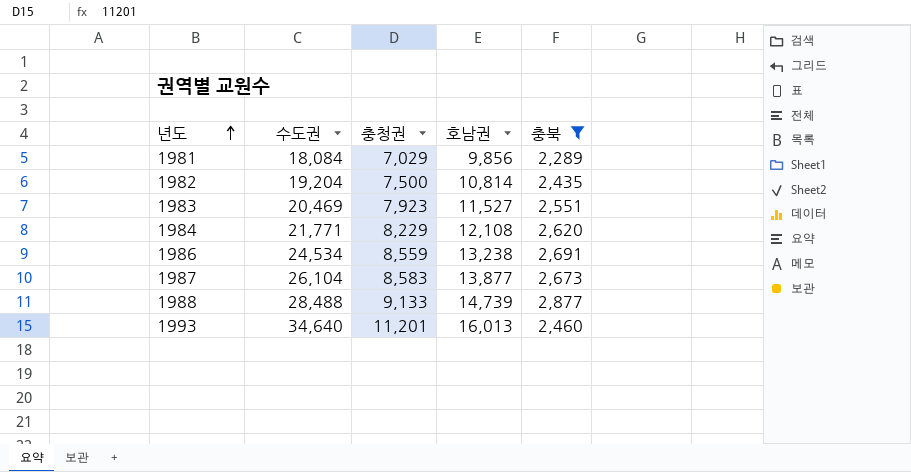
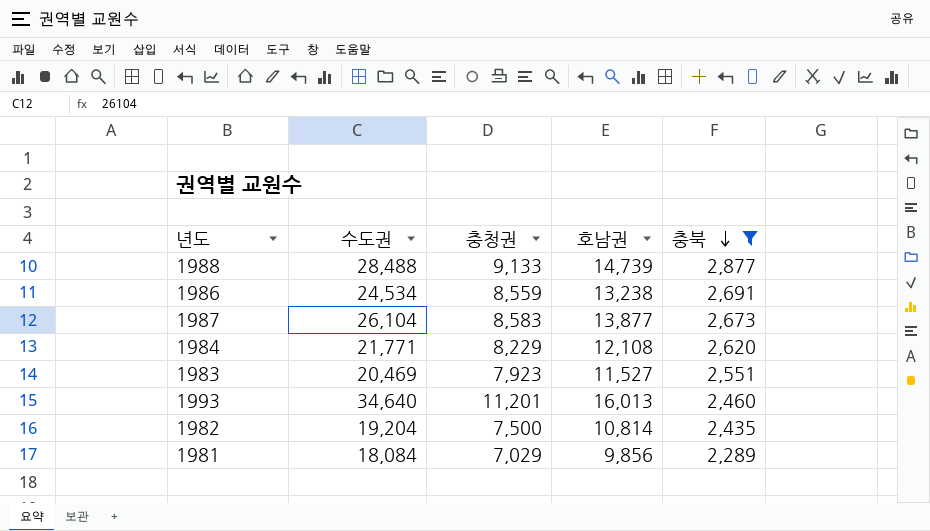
row order: 년도 ascending -> 충북 descending

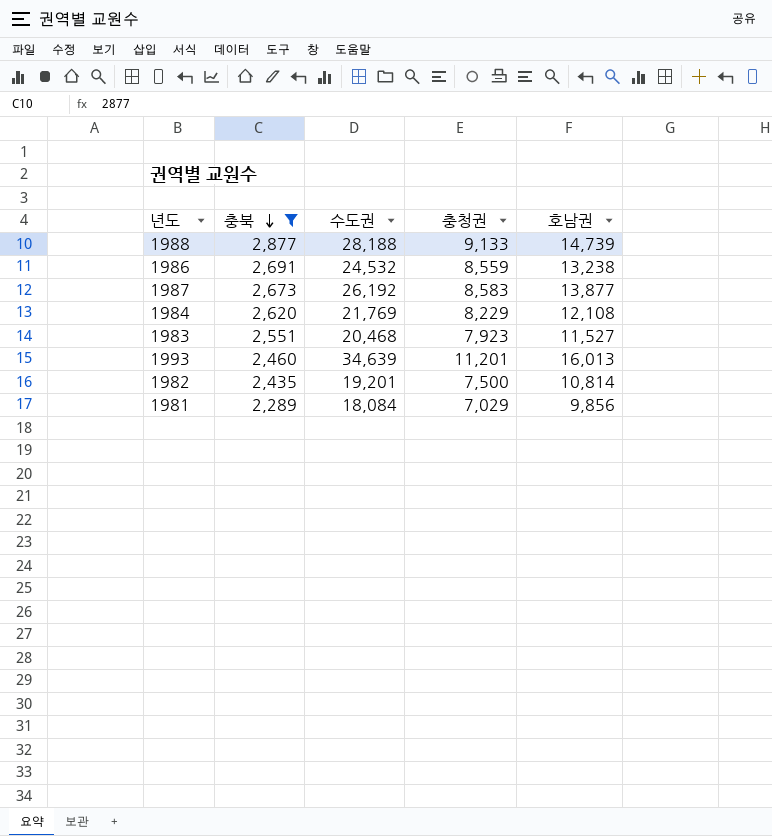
column 충북 | position: 5 -> 2
1988 | 수도권: 28,488 -> 28,188
1986 | 수도권: 24,534 -> 24,532
1987 | 수도권: 26,104 -> 26,192
1984 | 수도권: 21,771 -> 21,769
1983 | 수도권: 20,469 -> 20,468
1993 | 수도권: 34,640 -> 34,639
1982 | 수도권: 19,204 -> 19,201

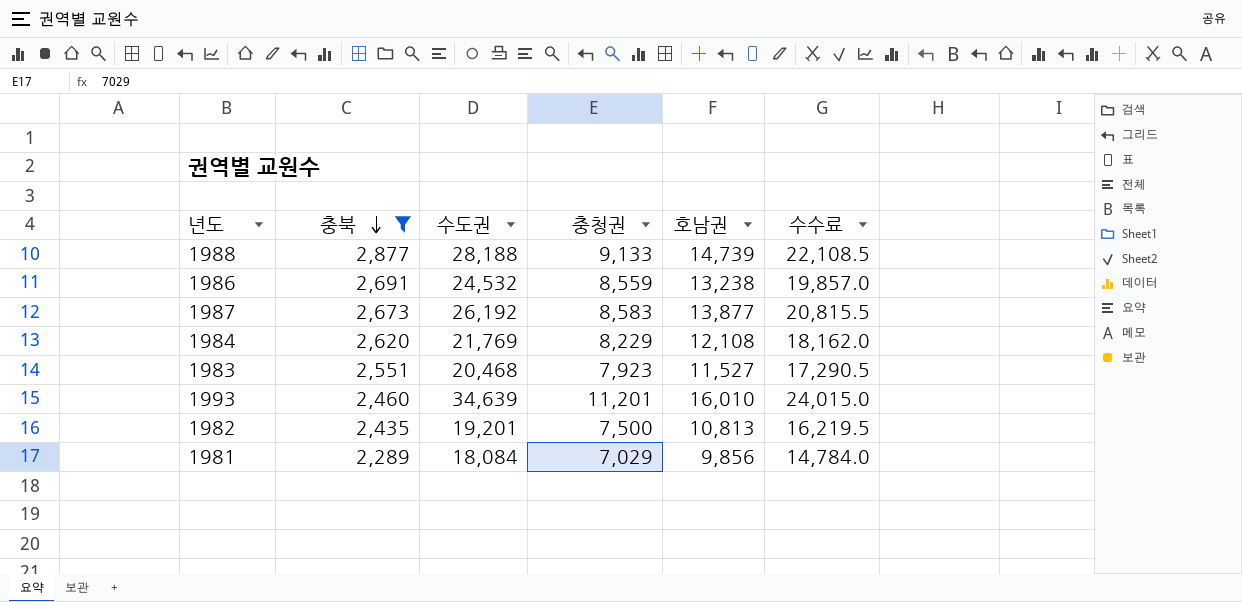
column 수수료 | formula: none -> [호남권] * 1.5
1993 | 호남권: 16,013 -> 16,010
1982 | 호남권: 10,814 -> 10,813

